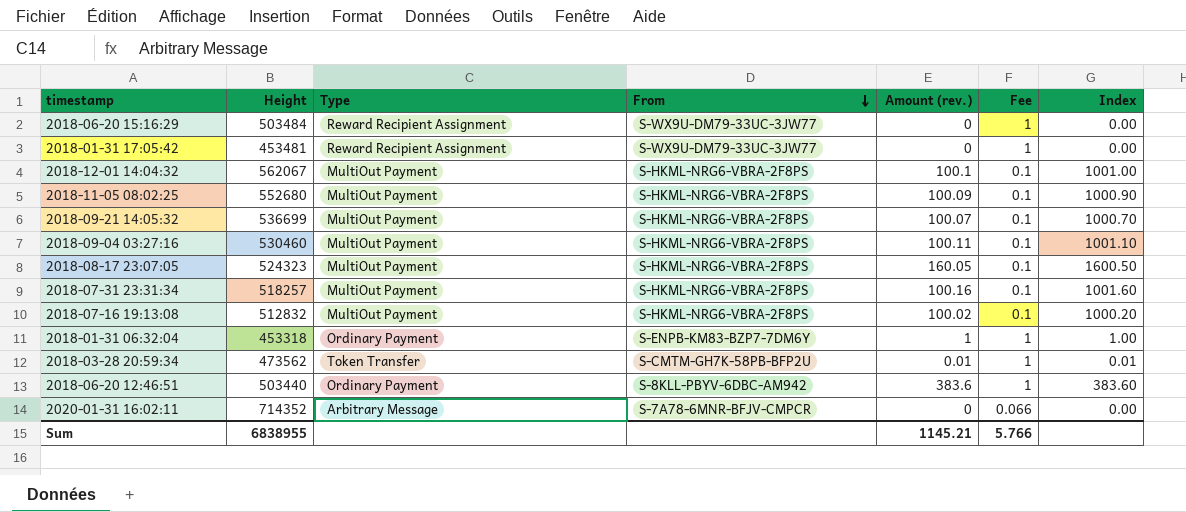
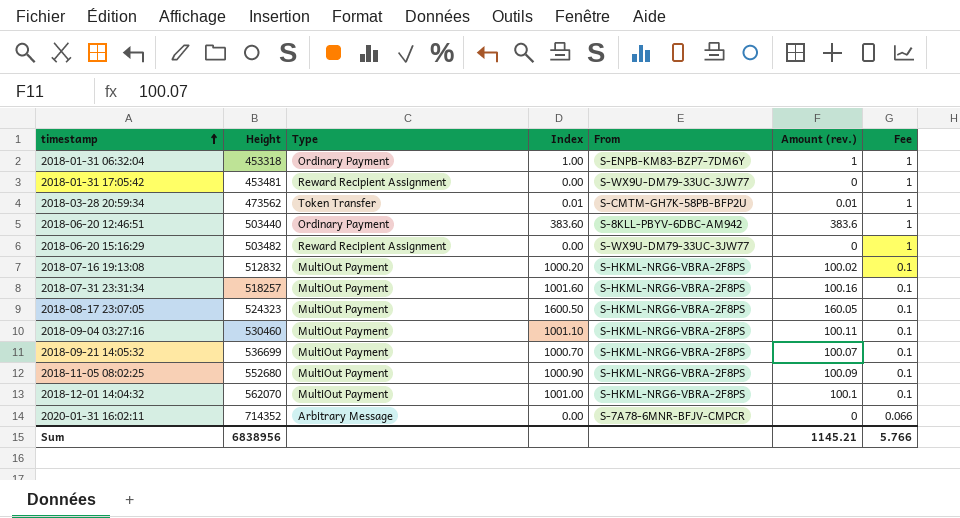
row order: From descending -> timestamp ascending
column Index | position: 7 -> 4
2018-06-20 15:16:29 | Height: 503484 -> 503482
2018-12-01 14:04:32 | Height: 562067 -> 562070
Sum | Height: 6838955 -> 6838956

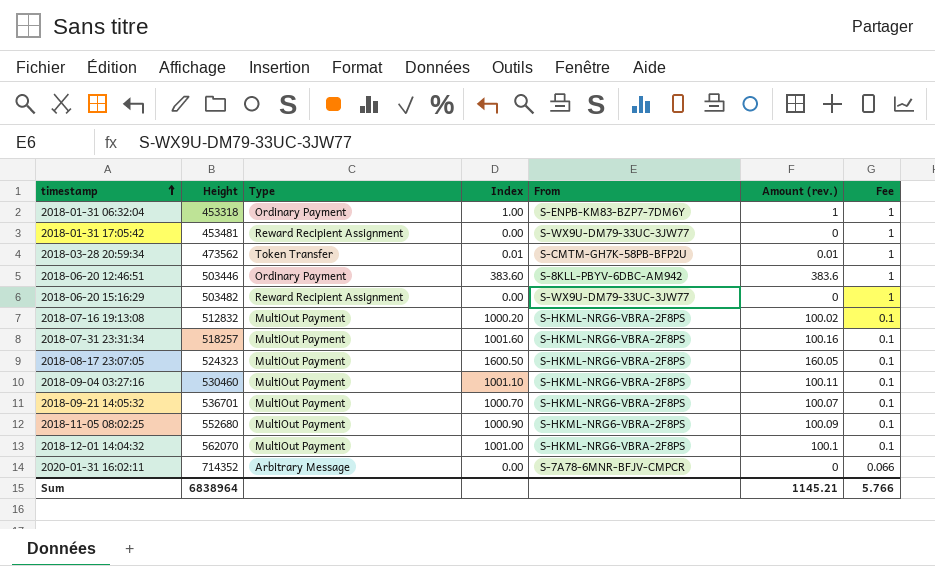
2018-06-20 12:46:51 | Height: 503440 -> 503446
2018-09-21 14:05:32 | Height: 536699 -> 536701
Sum | Height: 6838956 -> 6838964

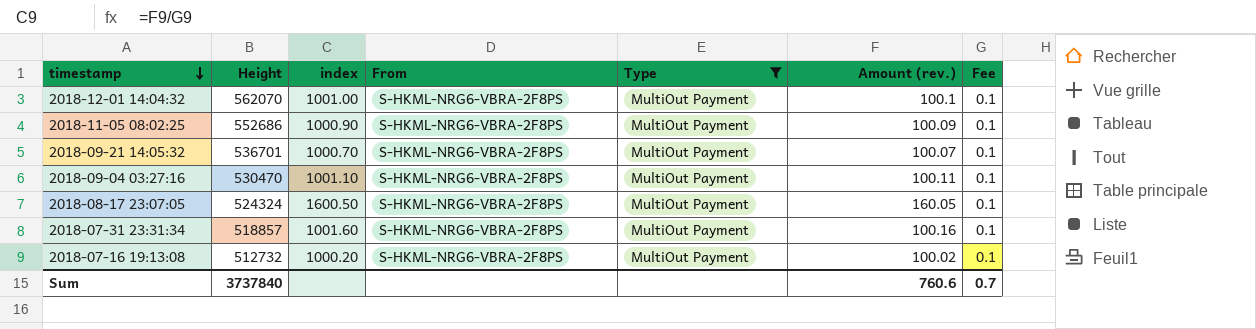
filter: none -> Type = MultiOut Payment
row order: timestamp ascending -> timestamp descending
column name: Index -> index
column Type | position: 3 -> 5
2018-11-05 08:02:25 | Height: 552680 -> 552686
2018-09-04 03:27:16 | Height: 530460 -> 530470
2018-08-17 23:07:05 | Height: 524323 -> 524324
2018-07-31 23:31:34 | Height: 518257 -> 518857
2018-07-16 19:13:08 | Height: 512832 -> 512732
Sum | Height: 6838964 -> 3737840
Sum | Amount (rev.): 1145.21 -> 760.6
Sum | Fee: 5.766 -> 0.7

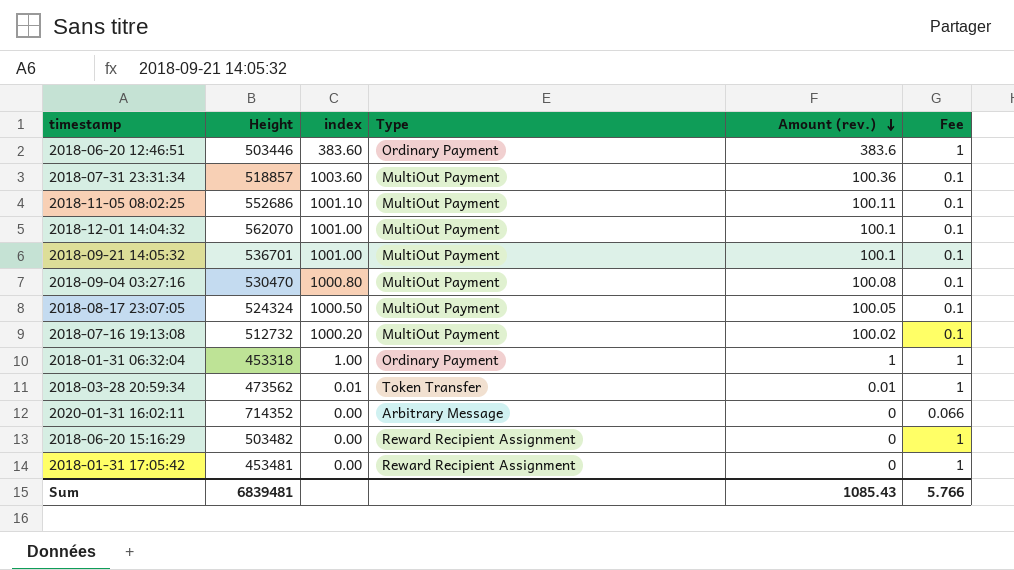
filter: Type = MultiOut Payment -> none
row order: timestamp descending -> Amount (rev.) descending
column From | position: 4 -> none
2018-07-31 23:31:34 | index: 1001.60 -> 1003.60
2018-07-31 23:31:34 | Amount (rev.): 100.16 -> 100.36
2018-11-05 08:02:25 | index: 1000.90 -> 1001.10
2018-11-05 08:02:25 | Amount (rev.): 100.09 -> 100.11
2018-09-21 14:05:32 | index: 1000.70 -> 1001.00
2018-09-21 14:05:32 | Amount (rev.): 100.07 -> 100.1
2018-09-04 03:27:16 | index: 1001.10 -> 1000.80
2018-09-04 03:27:16 | Amount (rev.): 100.11 -> 100.08
2018-08-17 23:07:05 | index: 1600.50 -> 1000.50
2018-08-17 23:07:05 | Amount (rev.): 160.05 -> 100.05
Sum | Height: 3737840 -> 6839481
Sum | Amount (rev.): 760.6 -> 1085.43
Sum | Fee: 0.7 -> 5.766

